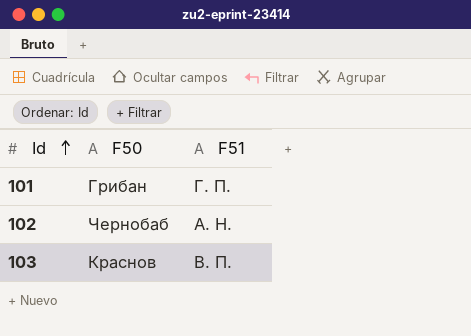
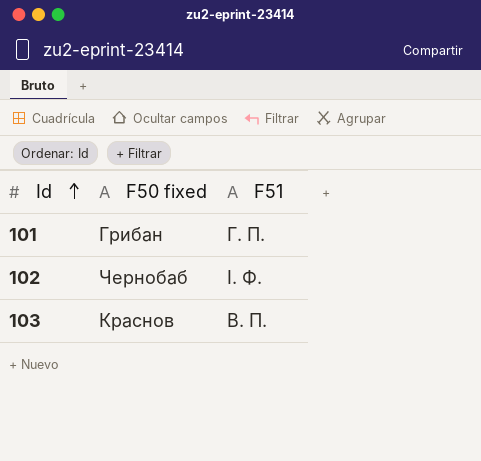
column name: F50 -> F50 fixed
102 | F51: А. Н. -> І. Ф.

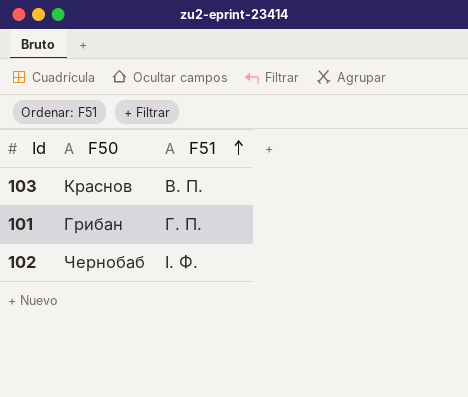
row order: Id ascending -> F51 ascending
column name: F50 fixed -> F50

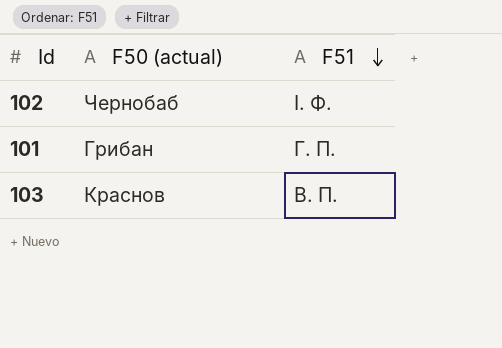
row order: F51 ascending -> F51 descending
column name: F50 -> F50 (actual)

